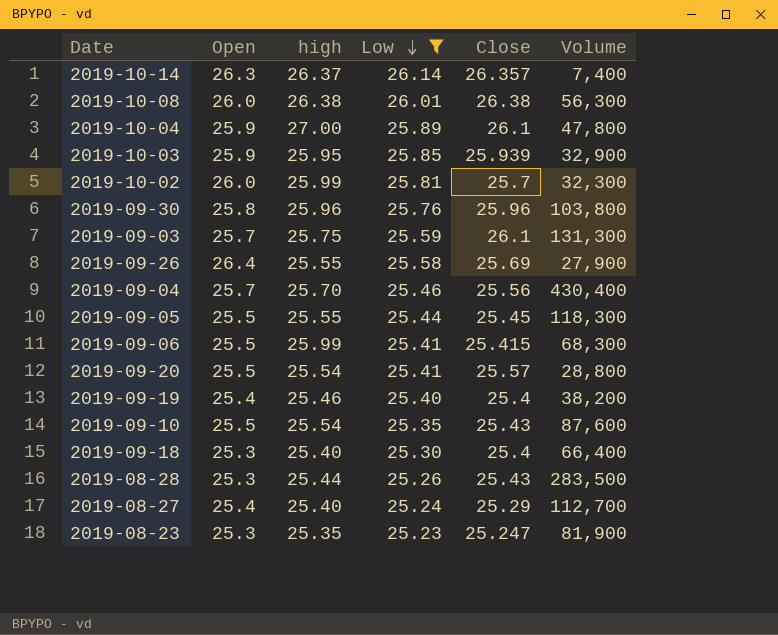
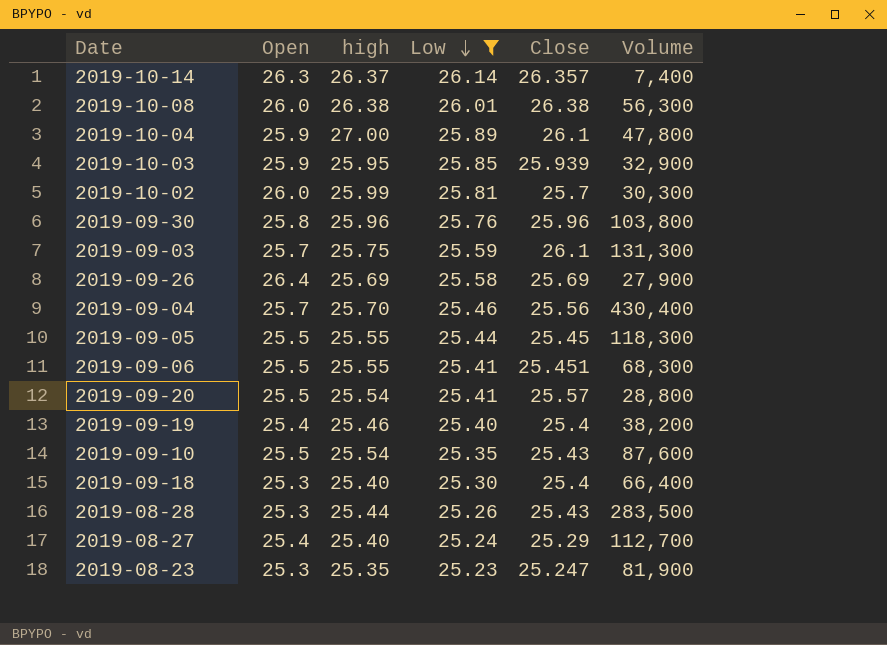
2019-10-02 | Volume: 32,300 -> 30,300
2019-09-26 | high: 25.55 -> 25.69
2019-09-06 | high: 25.99 -> 25.55
2019-09-06 | Close: 25.415 -> 25.451

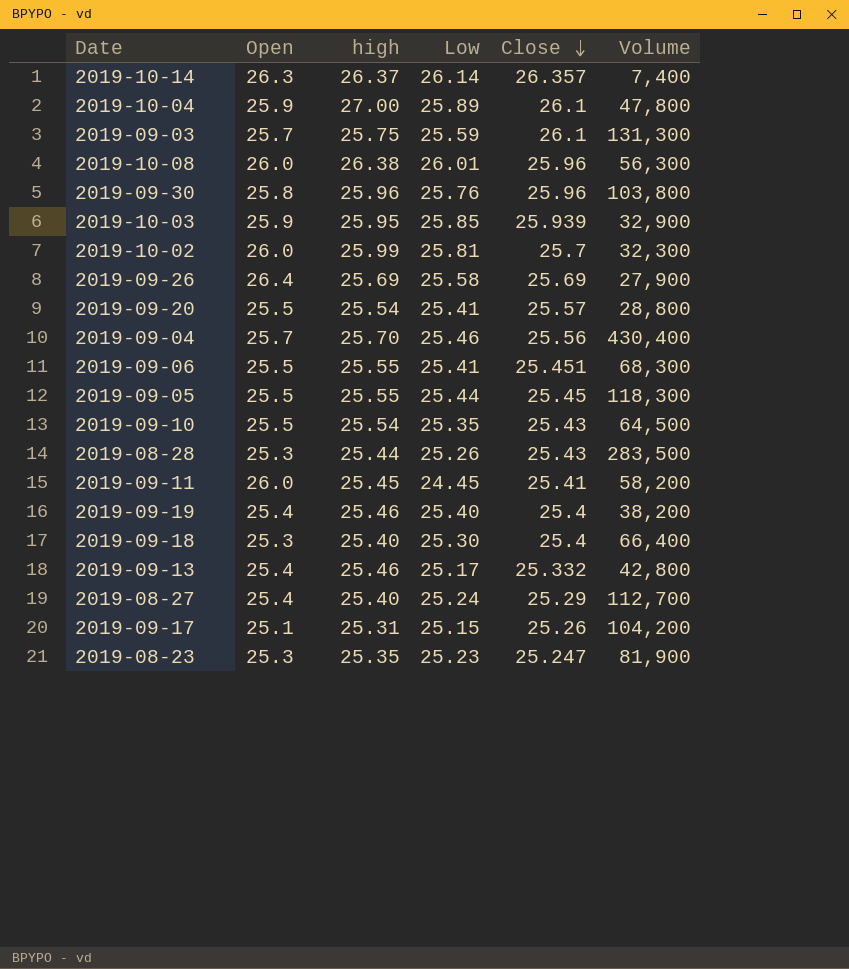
filter: Low >= 25.23 -> none
row order: Low descending -> Close descending
2019-10-08 | Close: 26.38 -> 25.96
2019-10-02 | Volume: 30,300 -> 32,300
2019-09-10 | Volume: 87,600 -> 64,500

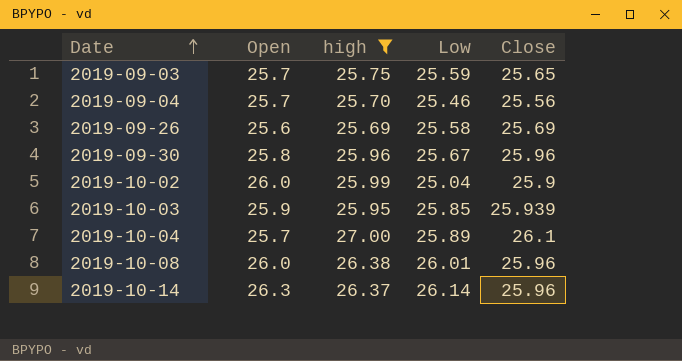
filter: none -> high >= 25.69
row order: Close descending -> Date ascending
column Volume | position: 6 -> none
2019-09-03 | Close: 26.1 -> 25.65
2019-09-26 | Open: 26.4 -> 25.6
2019-09-30 | Low: 25.76 -> 25.67
2019-10-02 | Low: 25.81 -> 25.04
2019-10-02 | Close: 25.7 -> 25.9
2019-10-04 | Open: 25.9 -> 25.7
2019-10-14 | Close: 26.357 -> 25.96

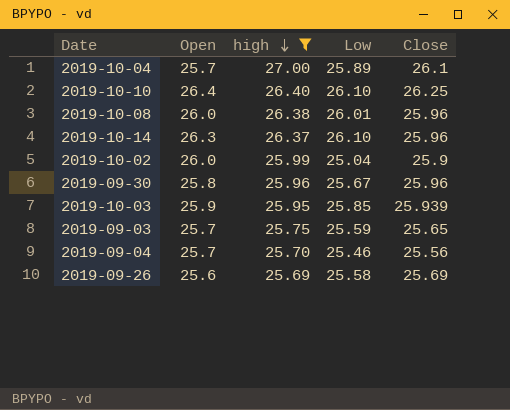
row order: Date ascending -> high descending
row 2019-10-10: none -> 26.4 | 26.40 | 26.10 | 26.25
2019-10-14 | Low: 26.14 -> 26.10

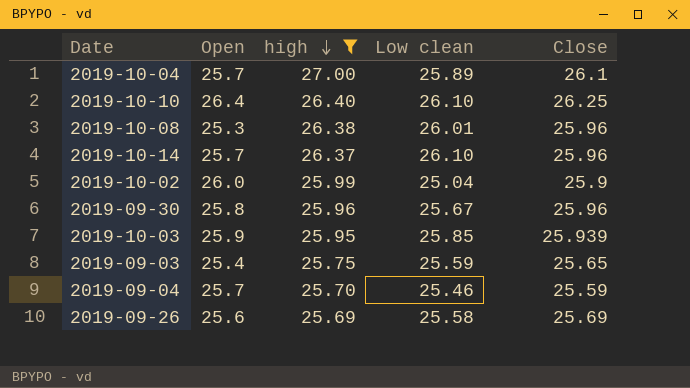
column name: Low -> Low clean
2019-10-08 | Open: 26.0 -> 25.3
2019-10-14 | Open: 26.3 -> 25.7
2019-09-03 | Open: 25.7 -> 25.4
2019-09-04 | Close: 25.56 -> 25.59

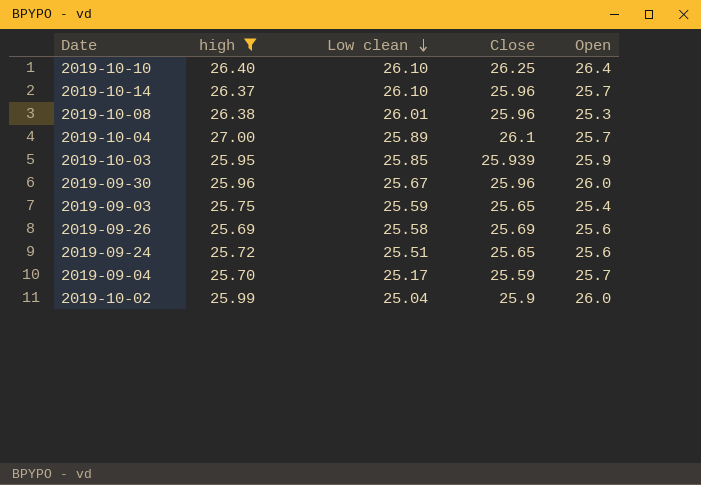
row order: high descending -> Low clean descending
column Open | position: 2 -> 5
2019-09-30 | Open: 25.8 -> 26.0
row 2019-09-24: none -> 25.72 | 25.51 | 25.65 | 25.6
2019-09-04 | Low clean: 25.46 -> 25.17

